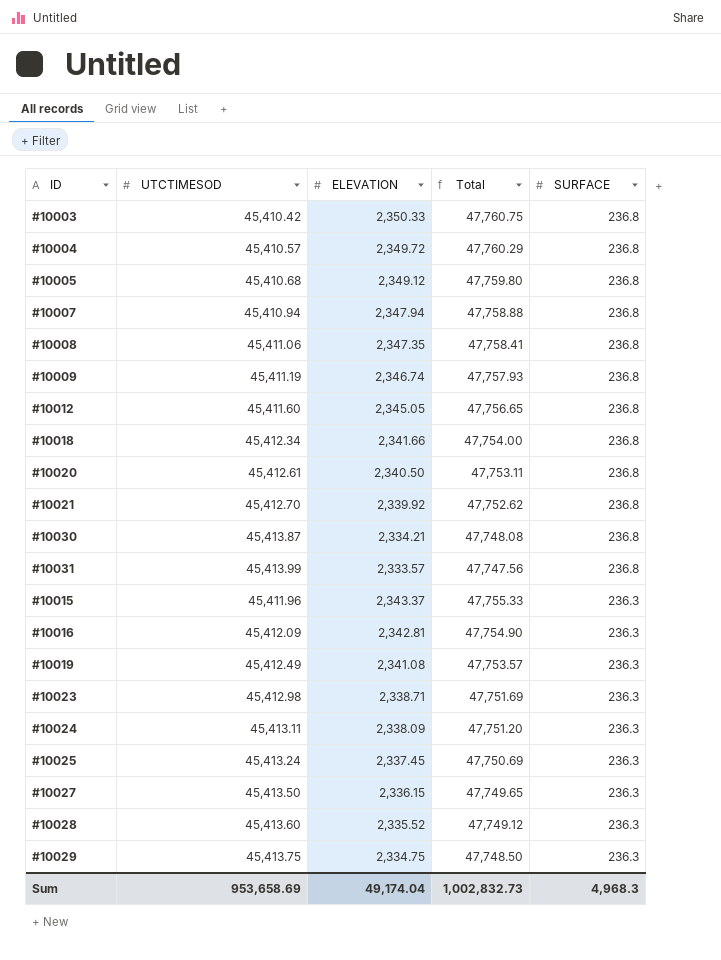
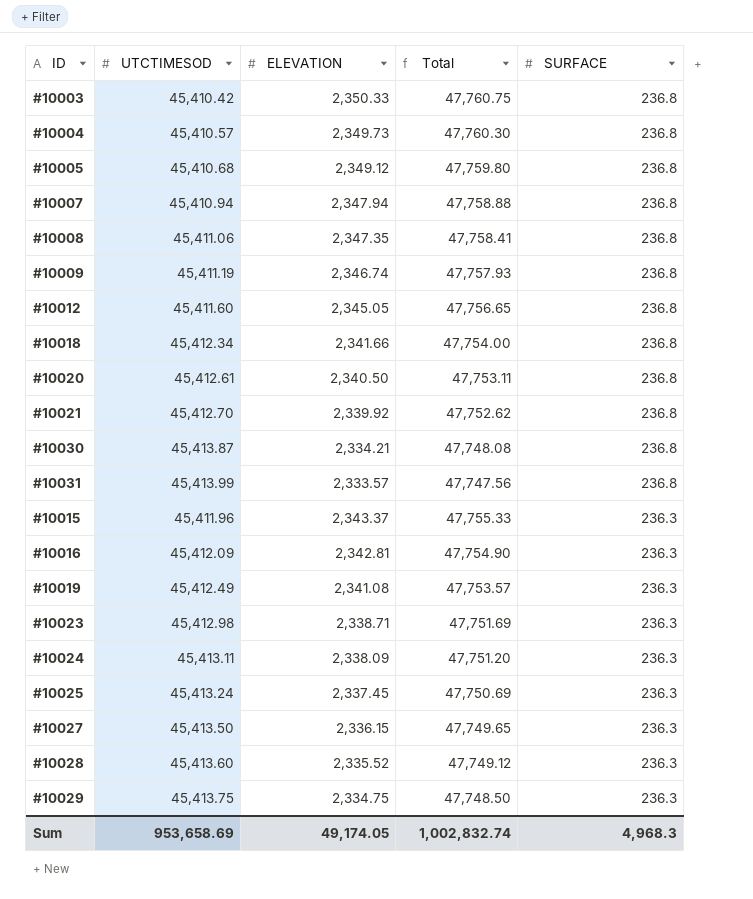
#10004 | ELEVATION: 2,349.72 -> 2,349.73
#10004 | Total: 47,760.29 -> 47,760.30
Sum | ELEVATION: 49,174.04 -> 49,174.05
Sum | Total: 1,002,832.73 -> 1,002,832.74

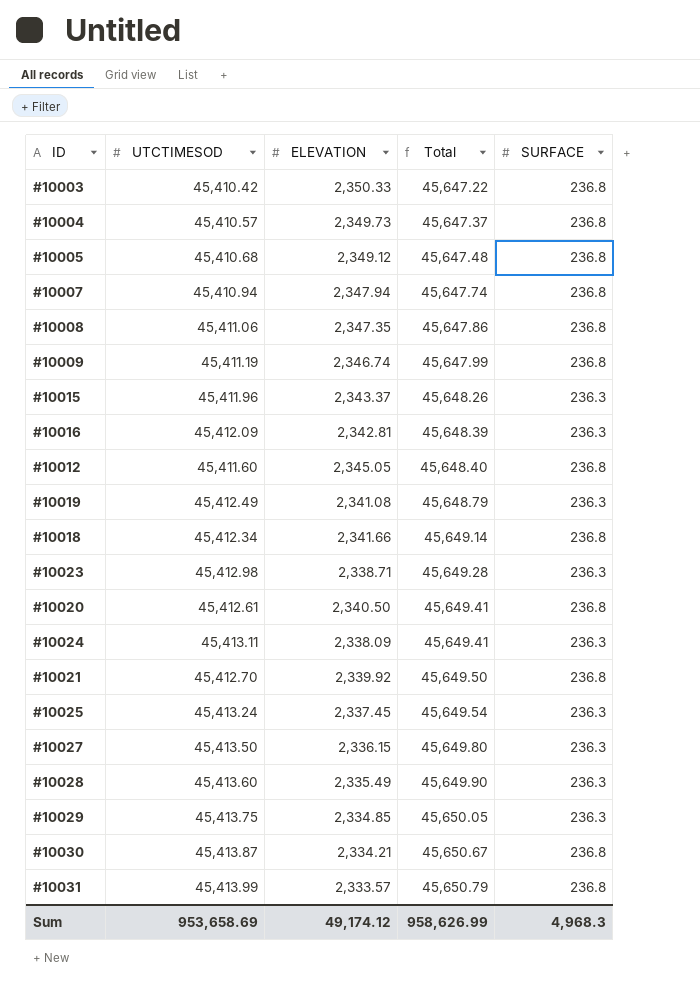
row order: SURFACE descending -> Total ascending
column Total | formula: [UTCTIMESOD] + [ELEVATION] -> [UTCTIMESOD] + [SURFACE]
#10028 | ELEVATION: 2,335.52 -> 2,335.49
#10029 | ELEVATION: 2,334.75 -> 2,334.85
Sum | ELEVATION: 49,174.05 -> 49,174.12
Sum | Total: 1,002,832.74 -> 958,626.99

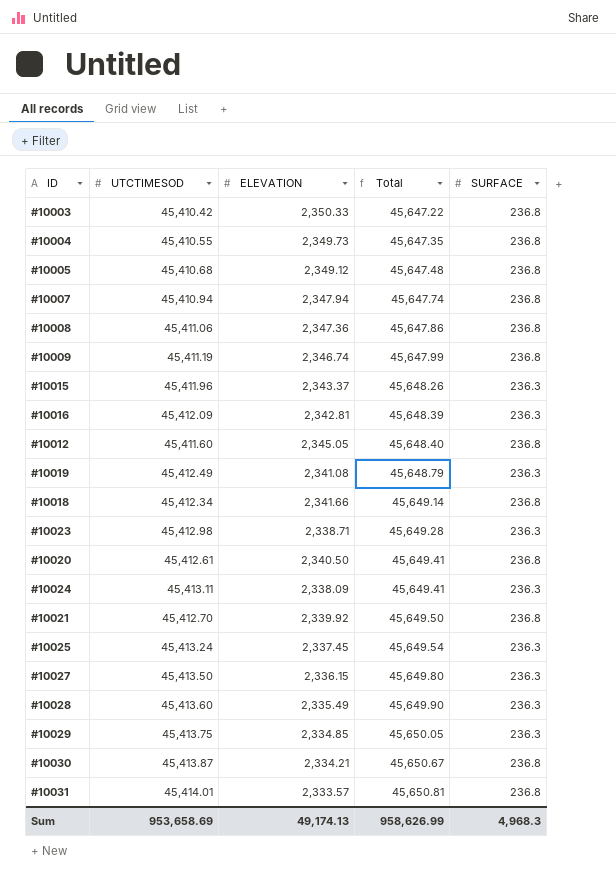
#10004 | UTCTIMESOD: 45,410.57 -> 45,410.55
#10004 | Total: 45,647.37 -> 45,647.35
#10008 | ELEVATION: 2,347.35 -> 2,347.36
#10031 | UTCTIMESOD: 45,413.99 -> 45,414.01
#10031 | Total: 45,650.79 -> 45,650.81
Sum | ELEVATION: 49,174.12 -> 49,174.13

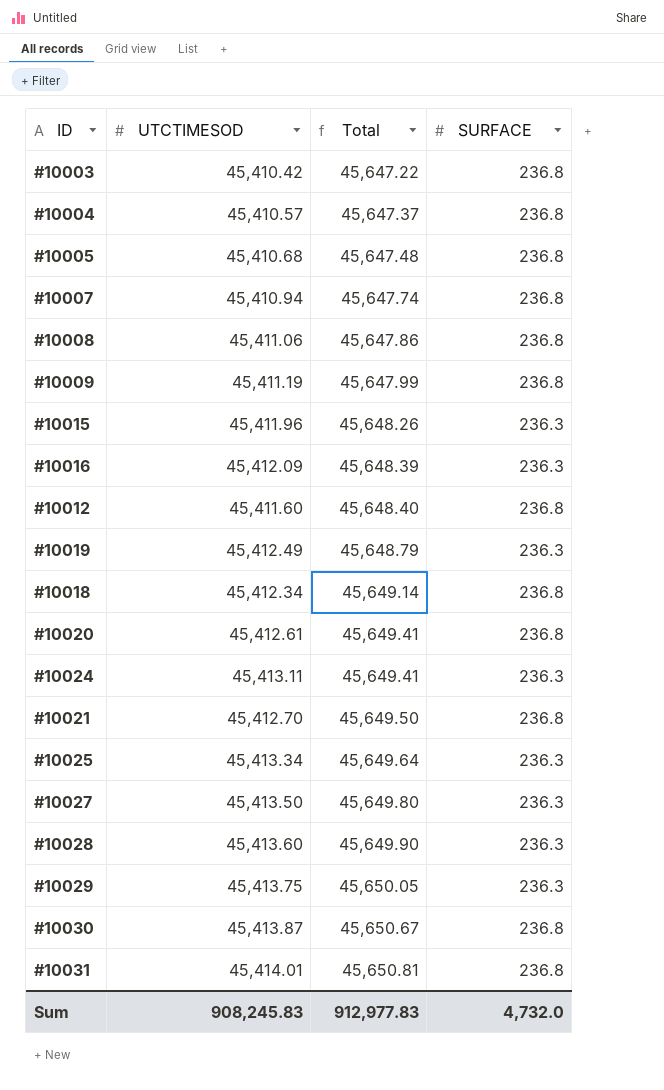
column ELEVATION | position: 3 -> none
row #10023: 45,412.98 | 2,338.71 | 45,649.28 | 236.3 -> none
#10004 | UTCTIMESOD: 45,410.55 -> 45,410.57
#10004 | Total: 45,647.35 -> 45,647.37
#10025 | UTCTIMESOD: 45,413.24 -> 45,413.34
#10025 | Total: 45,649.54 -> 45,649.64
Sum | UTCTIMESOD: 953,658.69 -> 908,245.83
Sum | Total: 958,626.99 -> 912,977.83
Sum | SURFACE: 4,968.3 -> 4,732.0

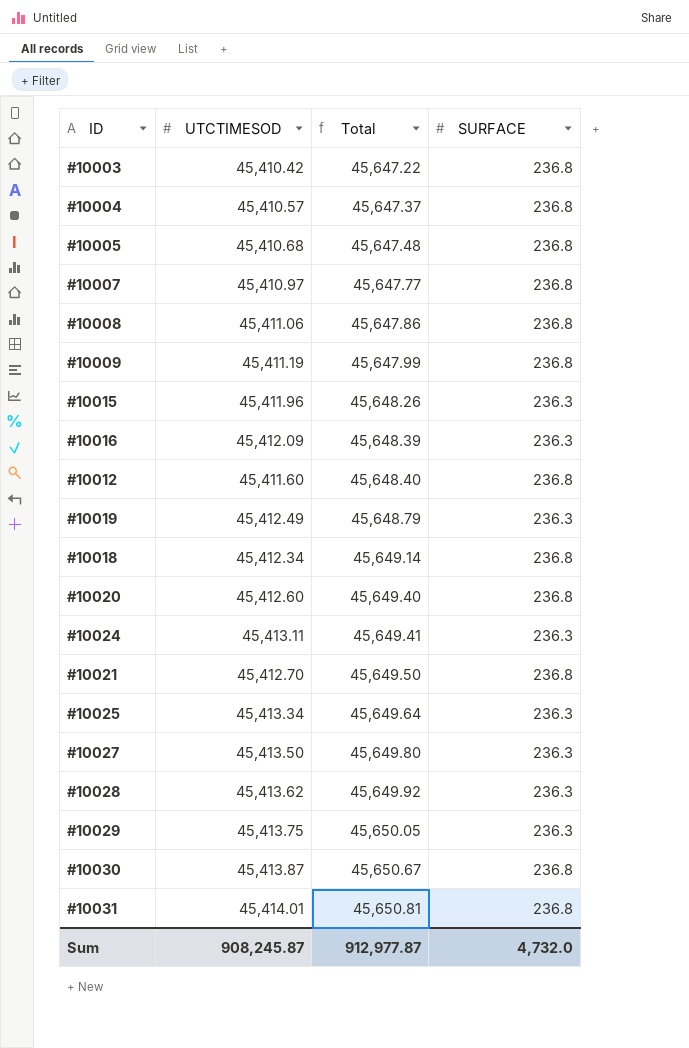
#10007 | UTCTIMESOD: 45,410.94 -> 45,410.97
#10007 | Total: 45,647.74 -> 45,647.77
#10020 | UTCTIMESOD: 45,412.61 -> 45,412.60
#10020 | Total: 45,649.41 -> 45,649.40
#10028 | UTCTIMESOD: 45,413.60 -> 45,413.62
#10028 | Total: 45,649.90 -> 45,649.92
Sum | UTCTIMESOD: 908,245.83 -> 908,245.87
Sum | Total: 912,977.83 -> 912,977.87

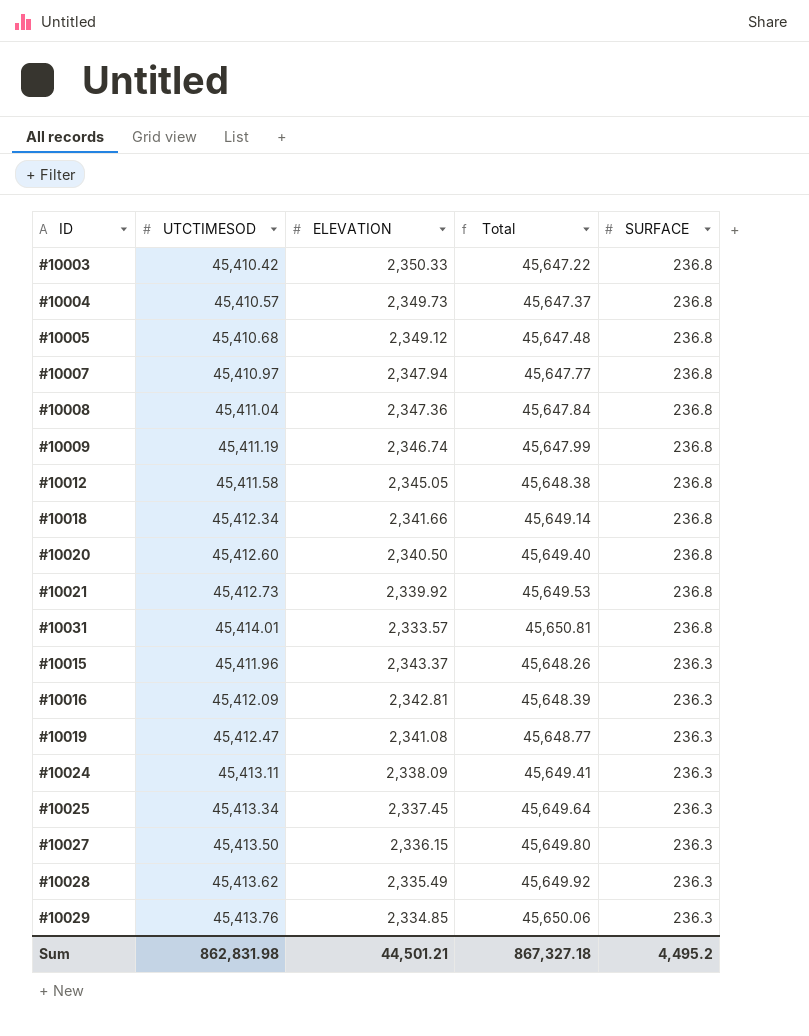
row order: Total ascending -> SURFACE descending
column ELEVATION | position: none -> 3
row #10030: 45,413.87 | 45,650.67 | 236.8 -> none
#10008 | UTCTIMESOD: 45,411.06 -> 45,411.04
#10008 | Total: 45,647.86 -> 45,647.84
#10012 | UTCTIMESOD: 45,411.60 -> 45,411.58
#10012 | Total: 45,648.40 -> 45,648.38
#10021 | UTCTIMESOD: 45,412.70 -> 45,412.73
#10021 | Total: 45,649.50 -> 45,649.53
#10019 | UTCTIMESOD: 45,412.49 -> 45,412.47
#10019 | Total: 45,648.79 -> 45,648.77
#10029 | UTCTIMESOD: 45,413.75 -> 45,413.76
#10029 | Total: 45,650.05 -> 45,650.06
Sum | UTCTIMESOD: 908,245.87 -> 862,831.98
Sum | Total: 912,977.87 -> 867,327.18
Sum | SURFACE: 4,732.0 -> 4,495.2

